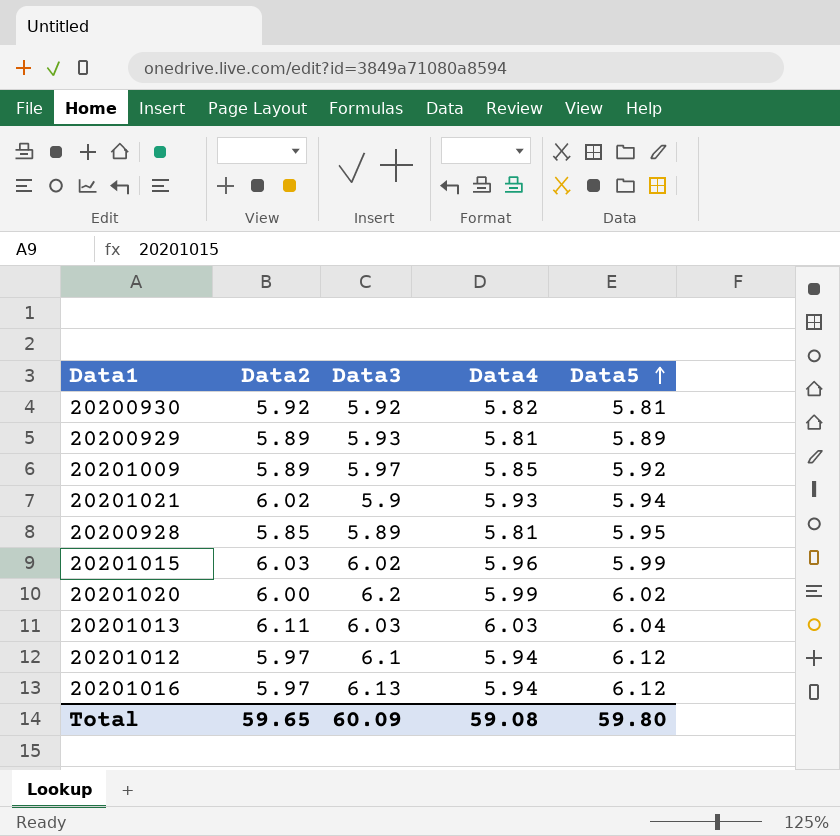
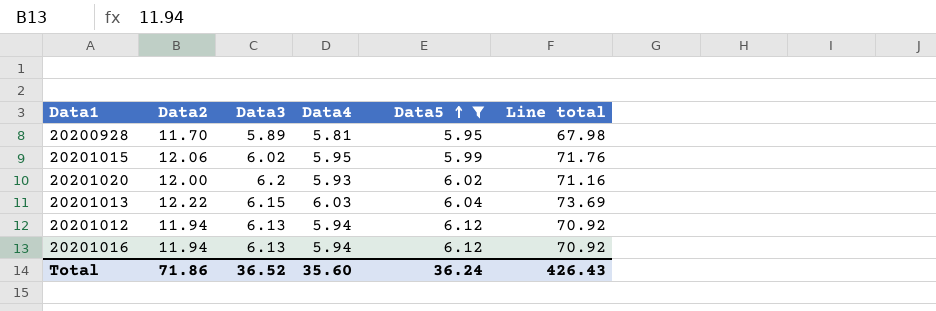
filter: none -> Data5 >= 5.95
column Line total | formula: none -> [Data2] * [Data4]
20200928 | Data2: 5.85 -> 11.70
20201015 | Data2: 6.03 -> 12.06
20201015 | Data4: 5.96 -> 5.95
20201020 | Data2: 6.00 -> 12.00
20201020 | Data4: 5.99 -> 5.93
20201013 | Data2: 6.11 -> 12.22
20201013 | Data3: 6.03 -> 6.15
20201012 | Data2: 5.97 -> 11.94
20201012 | Data3: 6.1 -> 6.13
20201016 | Data2: 5.97 -> 11.94
Total | Data2: 59.65 -> 71.86
Total | Data3: 60.09 -> 36.52
Total | Data4: 59.08 -> 35.60
Total | Data5: 59.80 -> 36.24

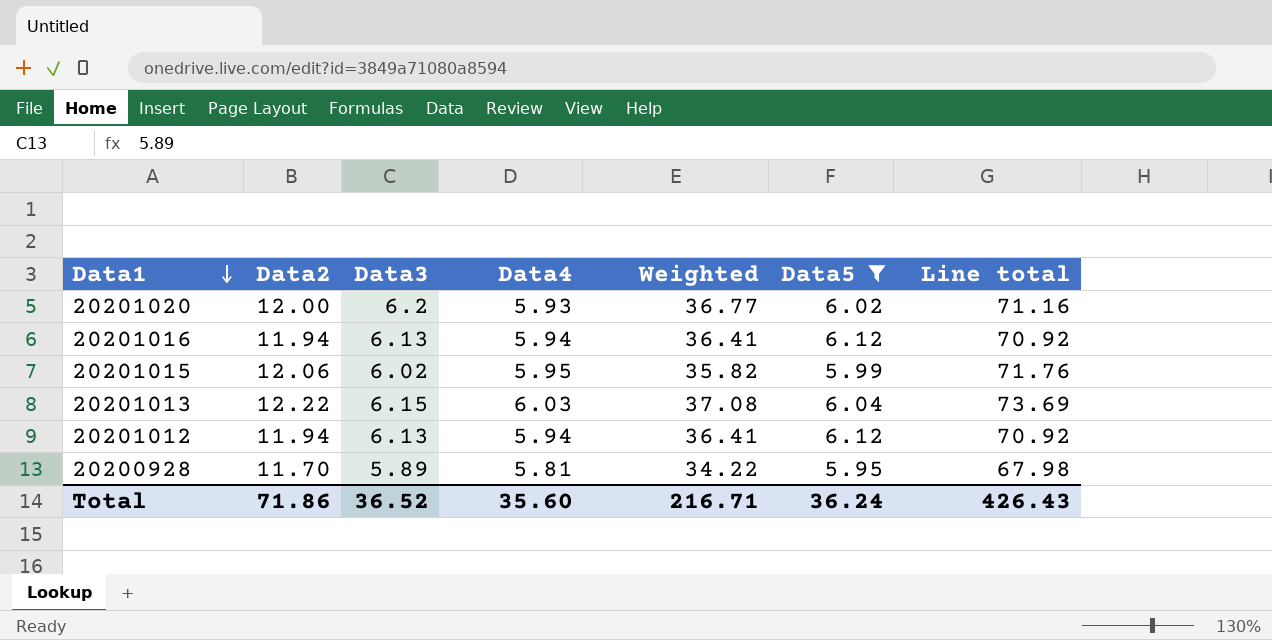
row order: Data5 ascending -> Data1 descending
column Weighted | formula: none -> [Data3] * [Data4]

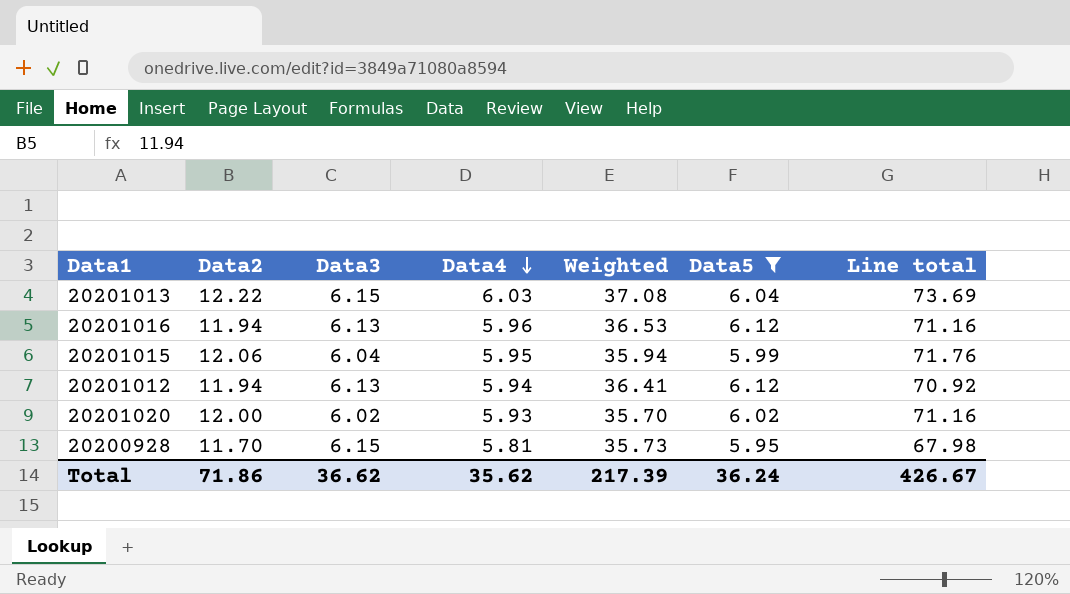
row order: Data1 descending -> Data4 descending
20201016 | Data4: 5.94 -> 5.96
20201016 | Weighted: 36.41 -> 36.53
20201016 | Line total: 70.92 -> 71.16
20201015 | Data3: 6.02 -> 6.04
20201015 | Weighted: 35.82 -> 35.94
20201020 | Data3: 6.2 -> 6.02
20201020 | Weighted: 36.77 -> 35.70
20200928 | Data3: 5.89 -> 6.15
20200928 | Weighted: 34.22 -> 35.73
Total | Data3: 36.52 -> 36.62
Total | Data4: 35.60 -> 35.62
Total | Weighted: 216.71 -> 217.39
Total | Line total: 426.43 -> 426.67

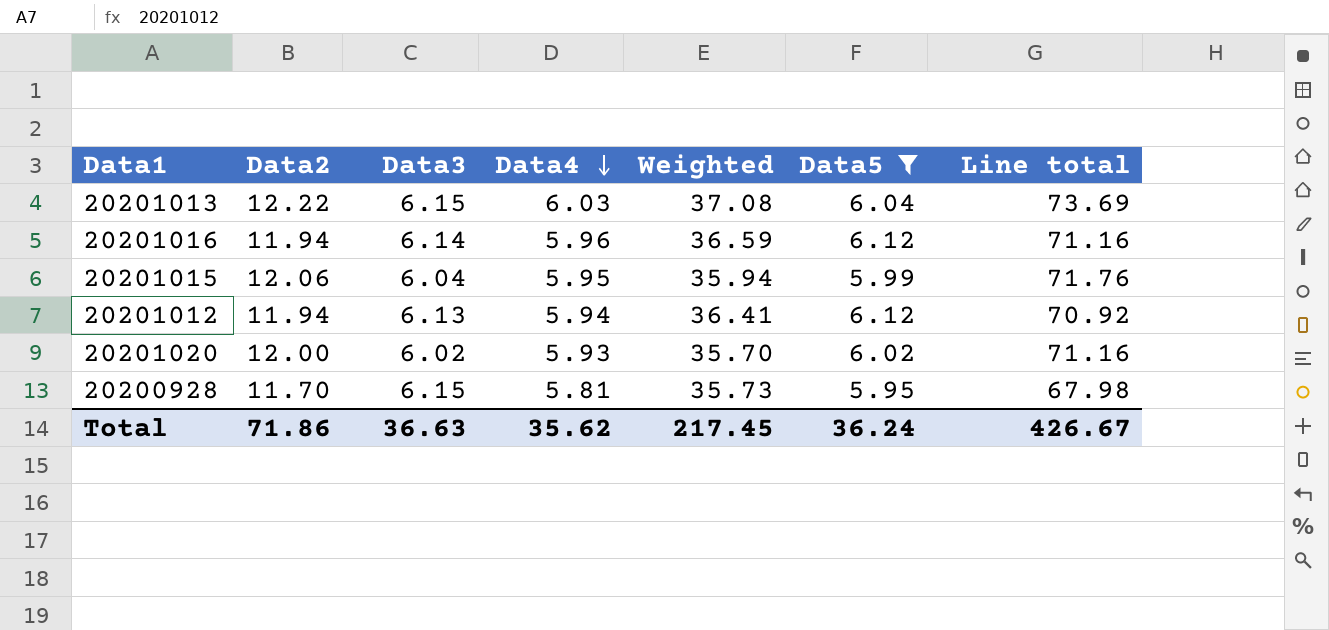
20201016 | Data3: 6.13 -> 6.14
20201016 | Weighted: 36.53 -> 36.59
Total | Data3: 36.62 -> 36.63
Total | Weighted: 217.39 -> 217.45

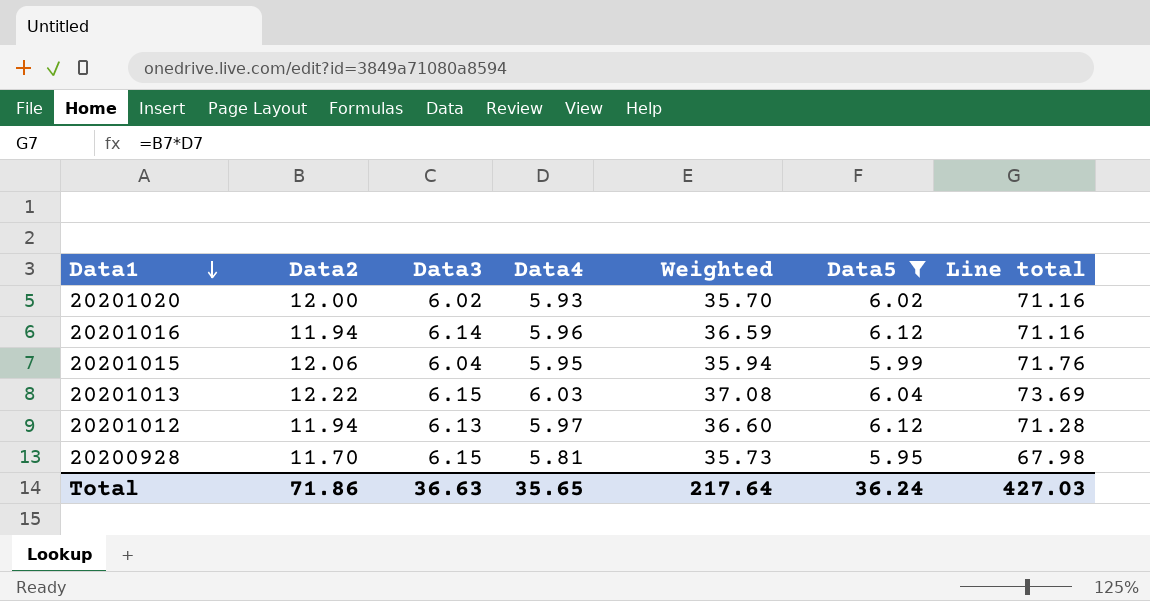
row order: Data4 descending -> Data1 descending
20201012 | Data4: 5.94 -> 5.97
20201012 | Weighted: 36.41 -> 36.60
20201012 | Line total: 70.92 -> 71.28
Total | Data4: 35.62 -> 35.65
Total | Weighted: 217.45 -> 217.64
Total | Line total: 426.67 -> 427.03

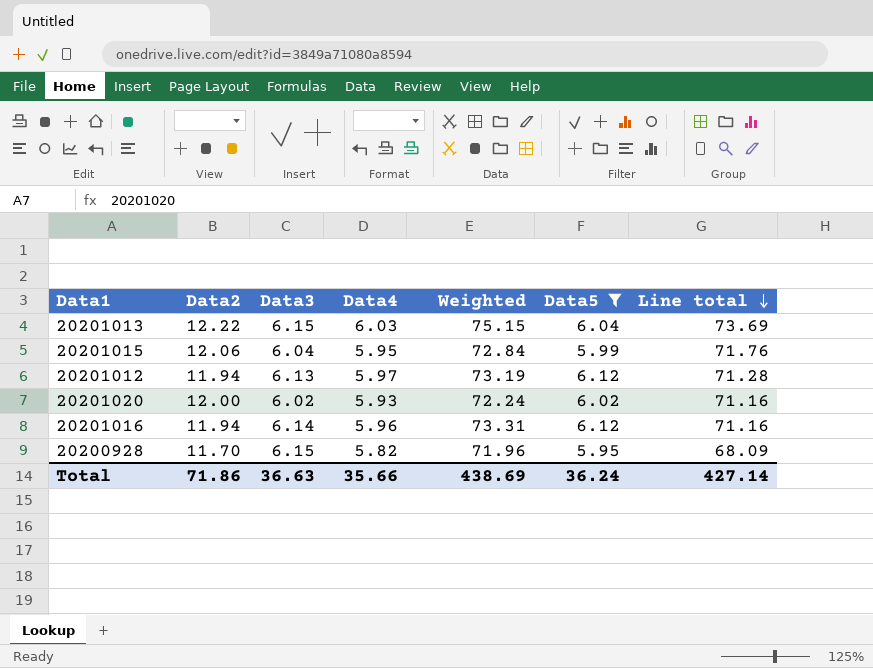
row order: Data1 descending -> Line total descending
column Weighted | formula: [Data3] * [Data4] -> [Data2] * [Data3]
20200928 | Data4: 5.81 -> 5.82
20200928 | Line total: 67.98 -> 68.09
Total | Data4: 35.65 -> 35.66
Total | Weighted: 217.64 -> 438.69
Total | Line total: 427.03 -> 427.14

